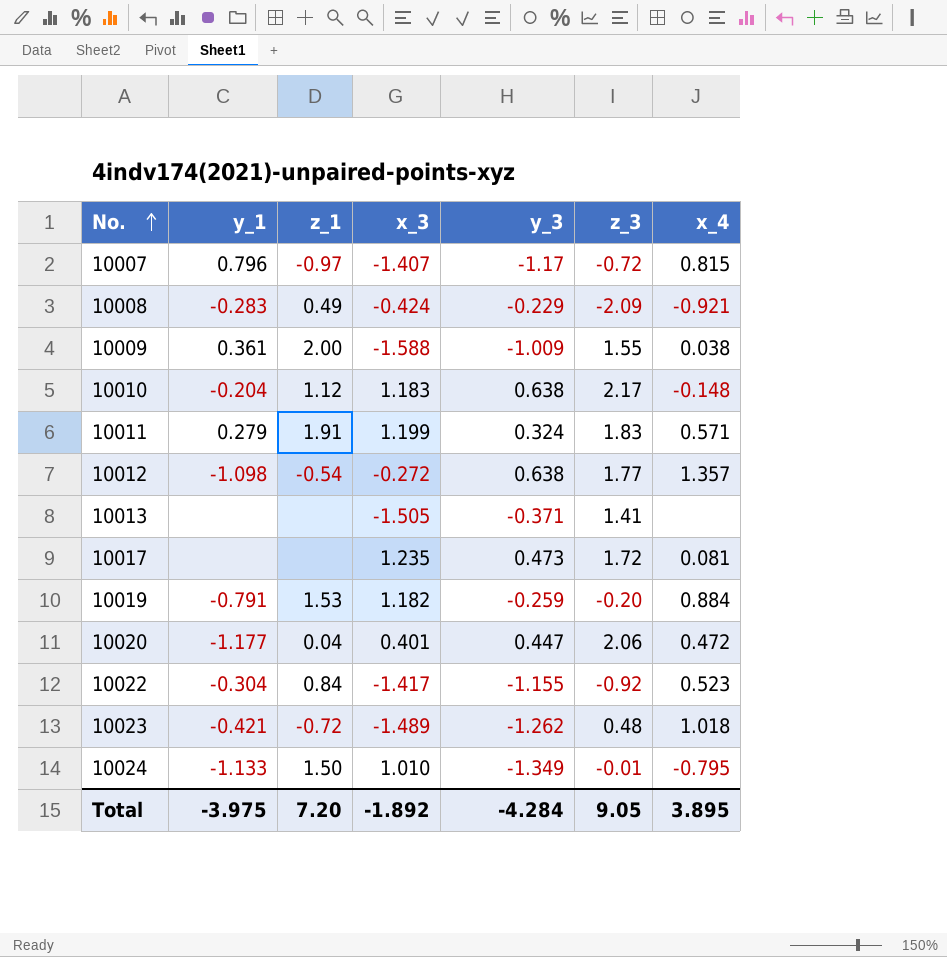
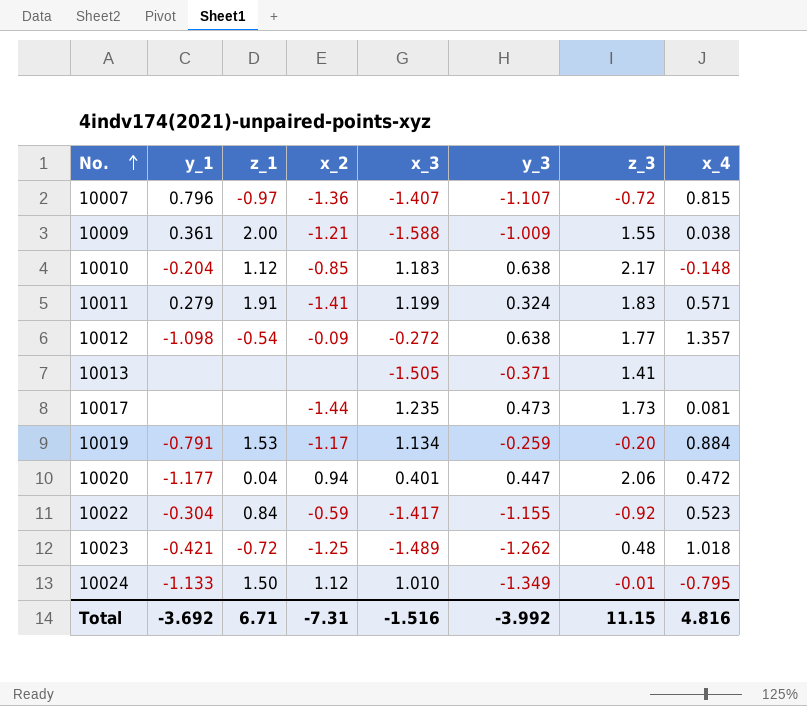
column x_2 | position: none -> 4
row 10008: -0.283 | 0.49 | -0.424 | -0.229 | -2.09 | -0.921 -> none
10007 | y_3: -1.17 -> -1.107
10017 | z_3: 1.72 -> 1.73
10019 | x_3: 1.182 -> 1.134
Total | y_1: -3.975 -> -3.692
Total | z_1: 7.20 -> 6.71
Total | x_3: -1.892 -> -1.516
Total | y_3: -4.284 -> -3.992
Total | z_3: 9.05 -> 11.15
Total | x_4: 3.895 -> 4.816

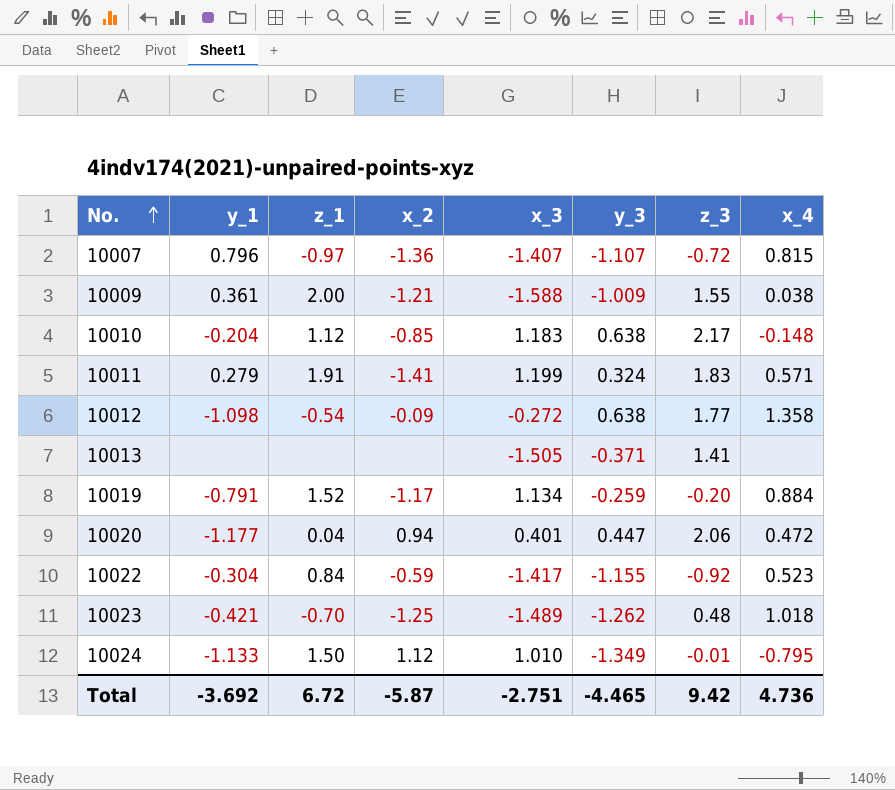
row 10017: none | none | -1.44 | 1.235 | 0.473 | 1.73 | 0.081 -> none
10012 | x_4: 1.357 -> 1.358
10019 | z_1: 1.53 -> 1.52
10023 | z_1: -0.72 -> -0.70
Total | z_1: 6.71 -> 6.72
Total | x_2: -7.31 -> -5.87
Total | x_3: -1.516 -> -2.751
Total | y_3: -3.992 -> -4.465
Total | z_3: 11.15 -> 9.42
Total | x_4: 4.816 -> 4.736

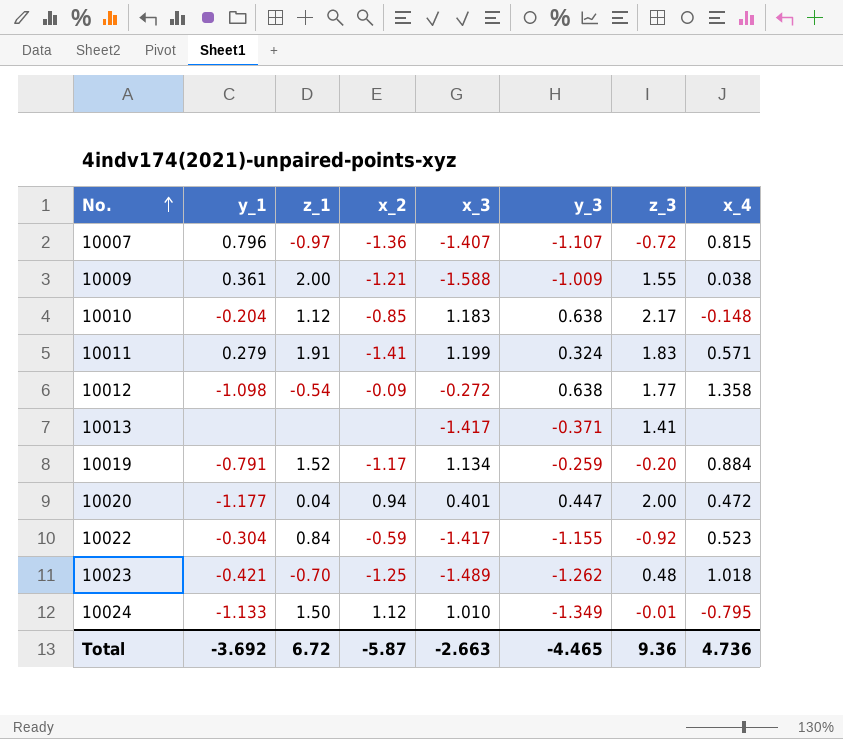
10013 | x_3: -1.505 -> -1.417
10020 | z_3: 2.06 -> 2.00
Total | x_3: -2.751 -> -2.663
Total | z_3: 9.42 -> 9.36

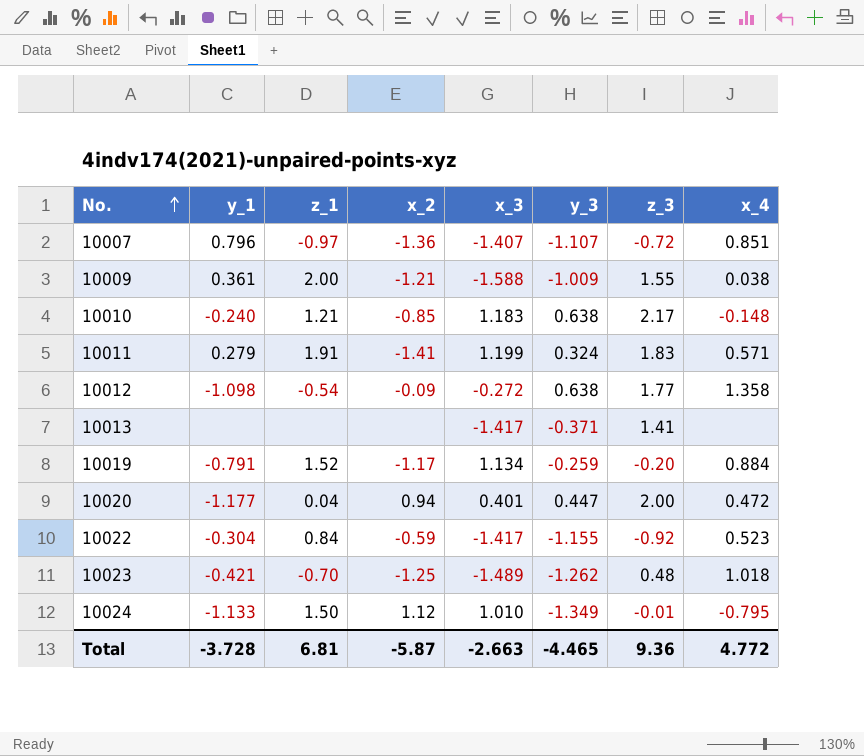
10007 | x_4: 0.815 -> 0.851
10010 | y_1: -0.204 -> -0.240
10010 | z_1: 1.12 -> 1.21
Total | y_1: -3.692 -> -3.728
Total | z_1: 6.72 -> 6.81
Total | x_4: 4.736 -> 4.772

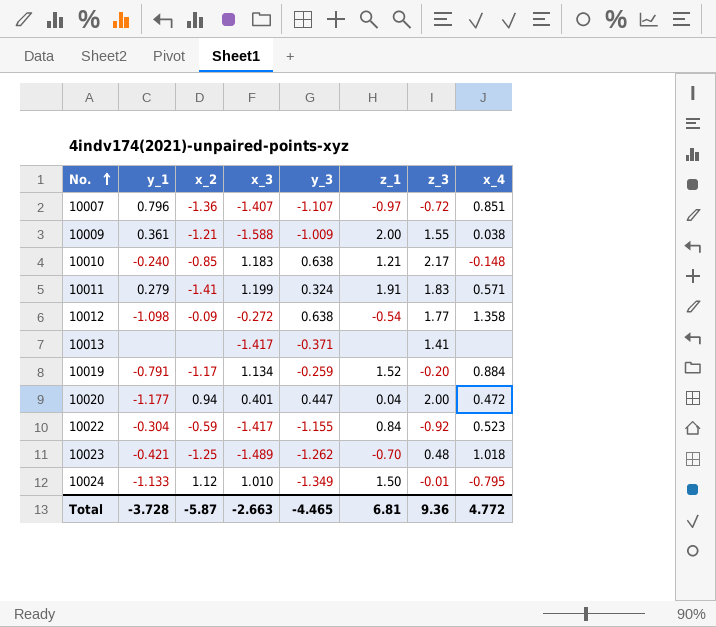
column z_1 | position: 3 -> 6

